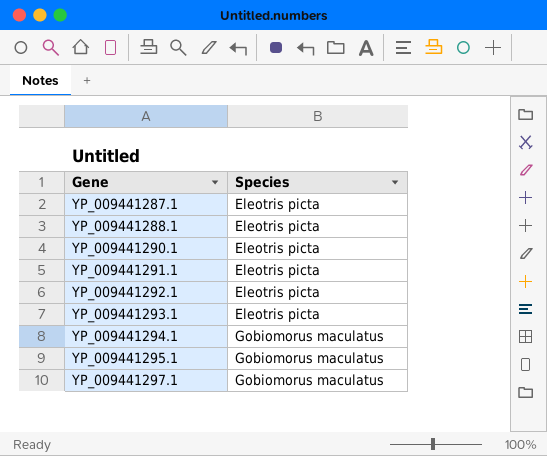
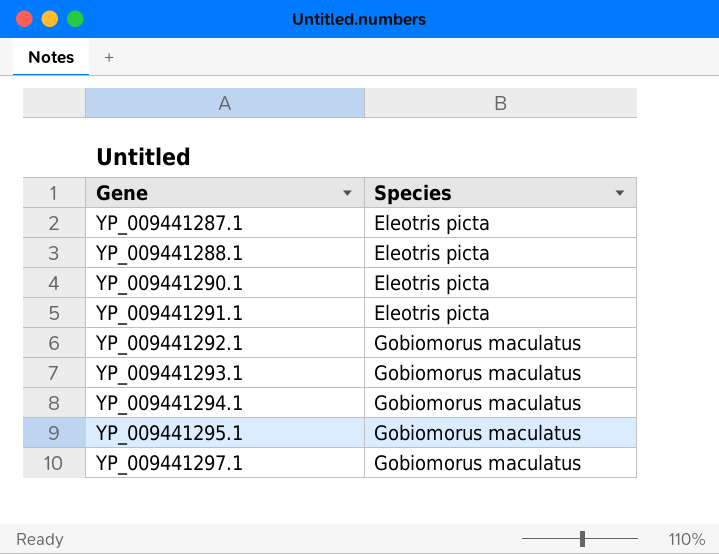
YP_009441292.1 | Species: Eleotris picta -> Gobiomorus maculatus
YP_009441293.1 | Species: Eleotris picta -> Gobiomorus maculatus

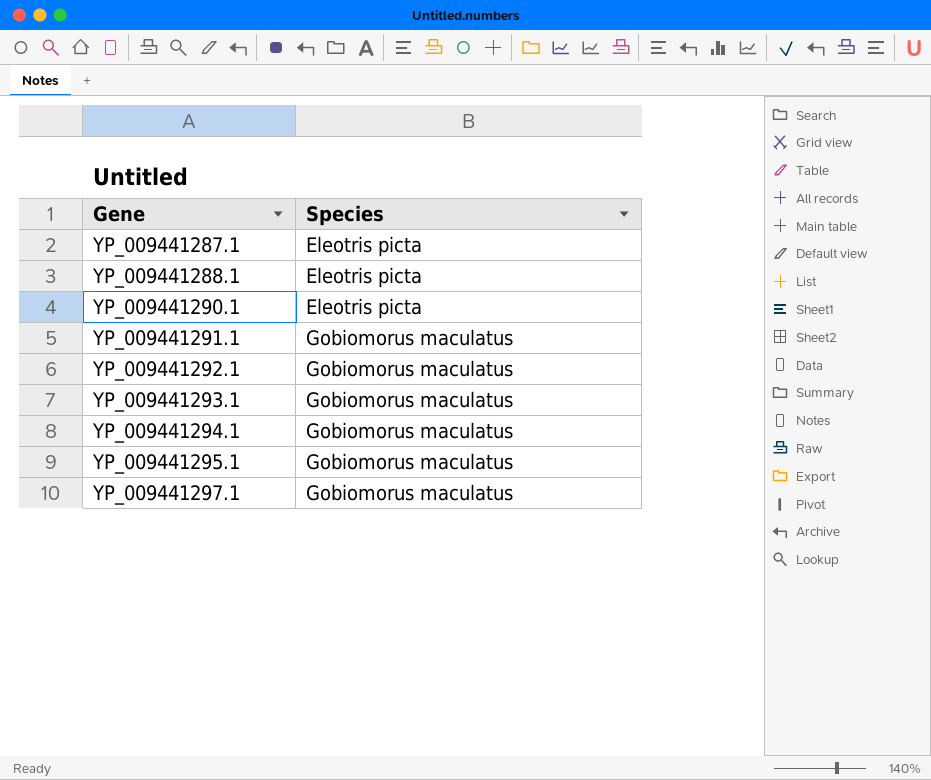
YP_009441291.1 | Species: Eleotris picta -> Gobiomorus maculatus

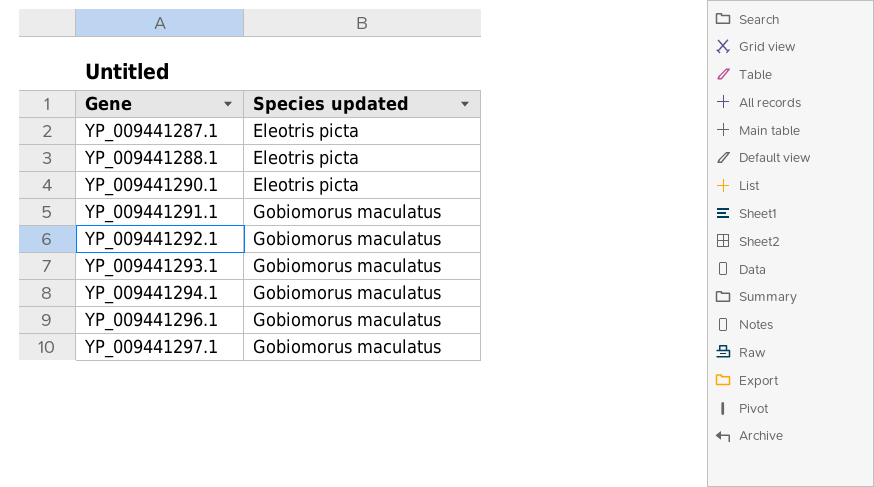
column name: Species -> Species updated
row YP_009441295.1: Gobiomorus maculatus -> none
row YP_009441296.1: none -> Gobiomorus maculatus

